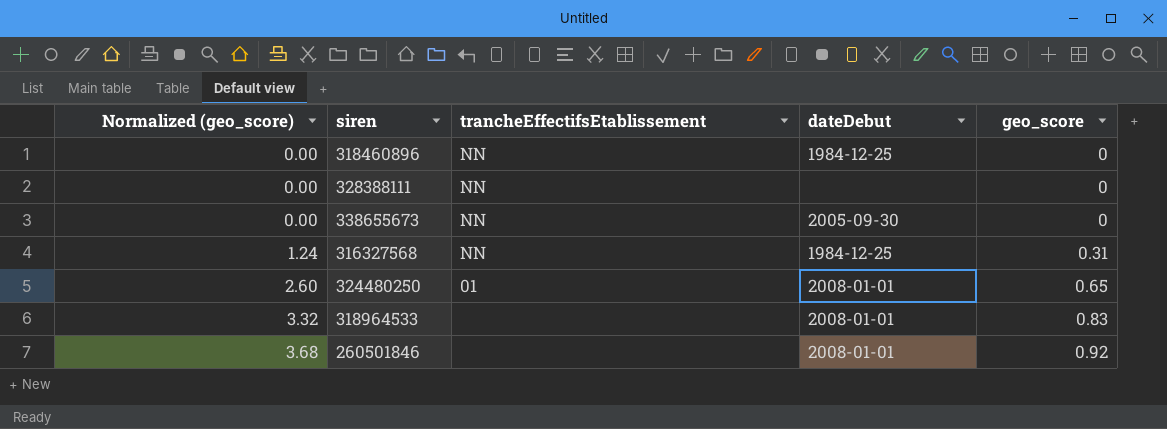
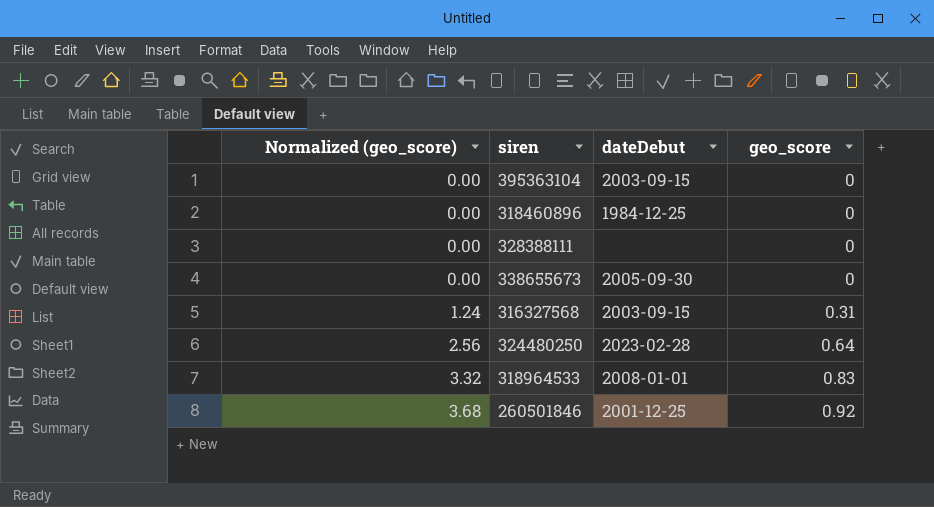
column trancheEffectifsEtablissement | position: 3 -> none
row 395363104: none -> 0.00 | 2003-09-15 | 0
316327568 | dateDebut: 1984-12-25 -> 2003-09-15
324480250 | Normalized (geo_score): 2.60 -> 2.56
324480250 | dateDebut: 2008-01-01 -> 2023-02-28
324480250 | geo_score: 0.65 -> 0.64
260501846 | dateDebut: 2008-01-01 -> 2001-12-25

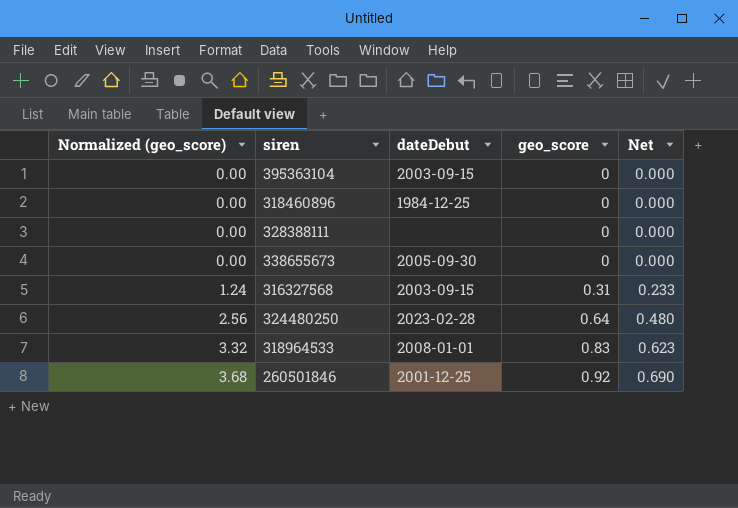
column Net | formula: none -> [geo_score] * 0.75

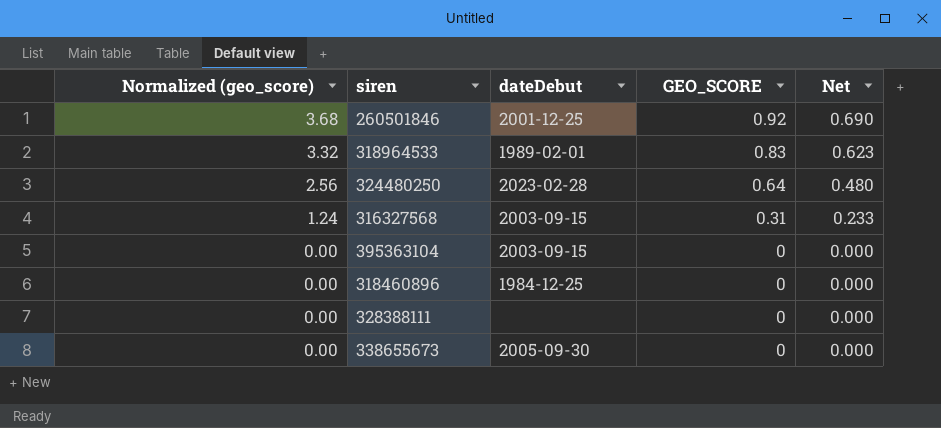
row order: Normalized (geo_score) ascending -> Normalized (geo_score) descending
column name: geo_score -> GEO_SCORE
318964533 | dateDebut: 2008-01-01 -> 1989-02-01

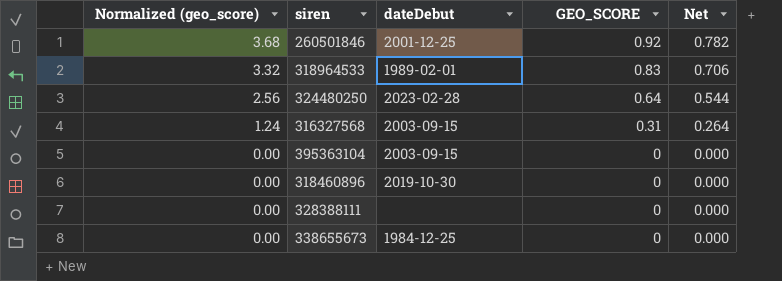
column Net | formula: [GEO_SCORE] * 0.75 -> [GEO_SCORE] * 0.85
318460896 | dateDebut: 1984-12-25 -> 2019-10-30
338655673 | dateDebut: 2005-09-30 -> 1984-12-25

